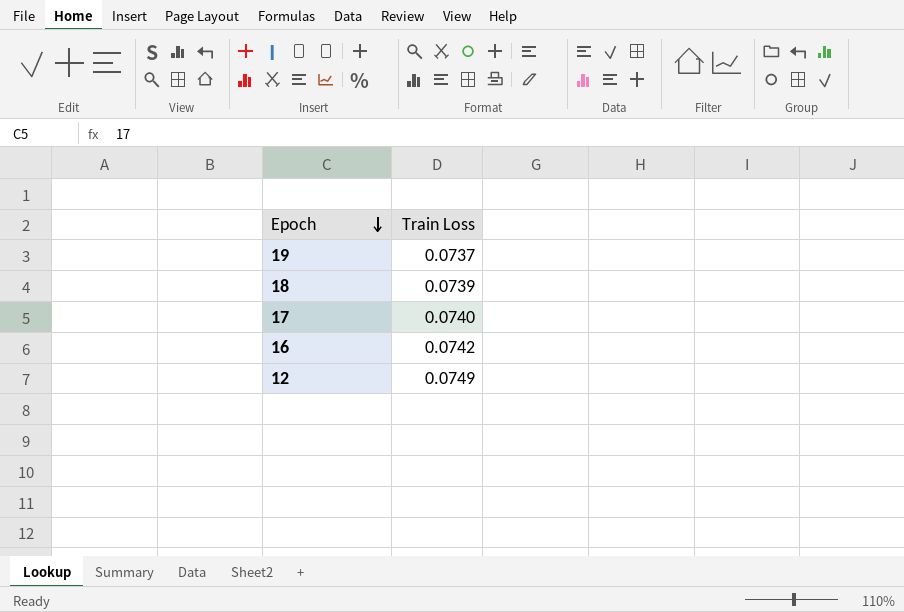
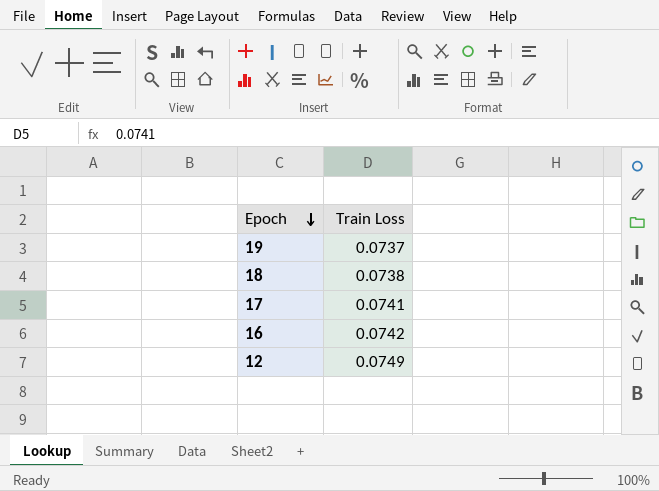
18 | Train Loss: 0.0739 -> 0.0738
17 | Train Loss: 0.0740 -> 0.0741

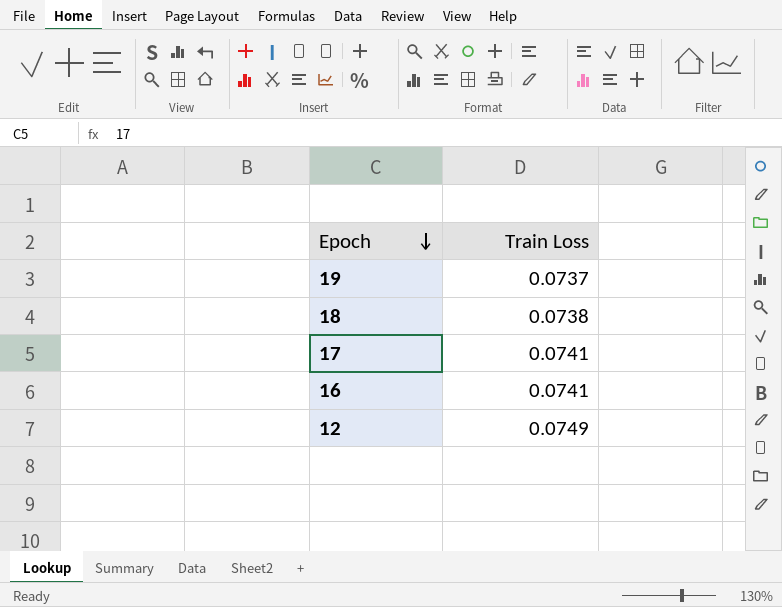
16 | Train Loss: 0.0742 -> 0.0741

